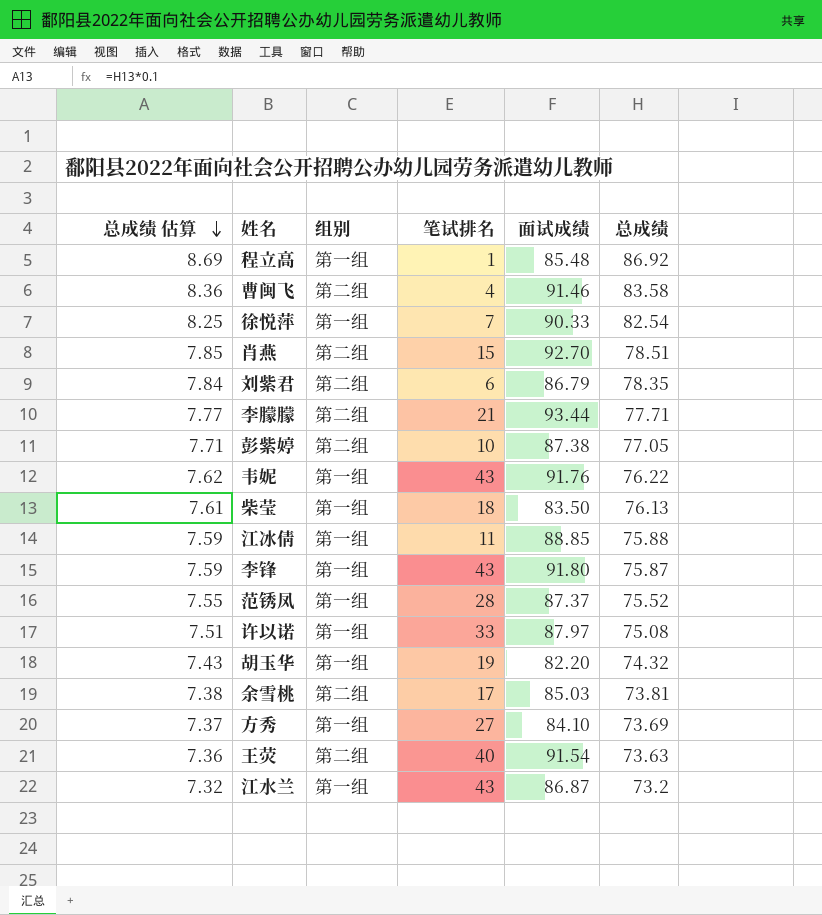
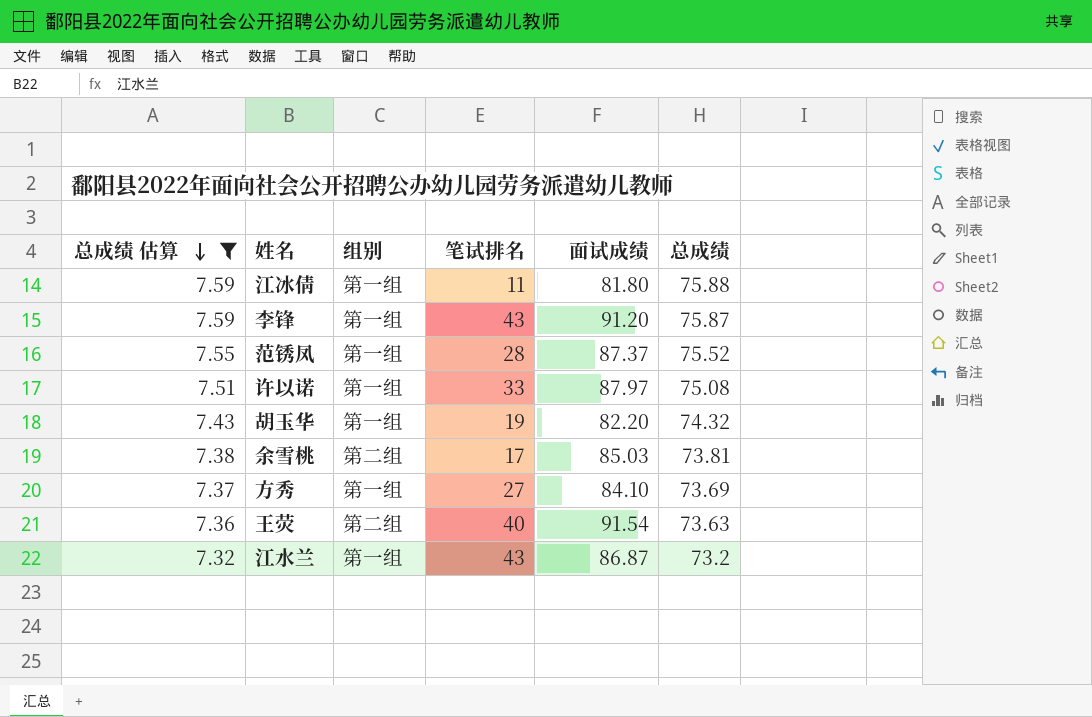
filter: none -> 总成绩 估算 <= 7.59
江冰倩 | 面试成绩: 88.85 -> 81.80
李锋 | 面试成绩: 91.80 -> 91.20

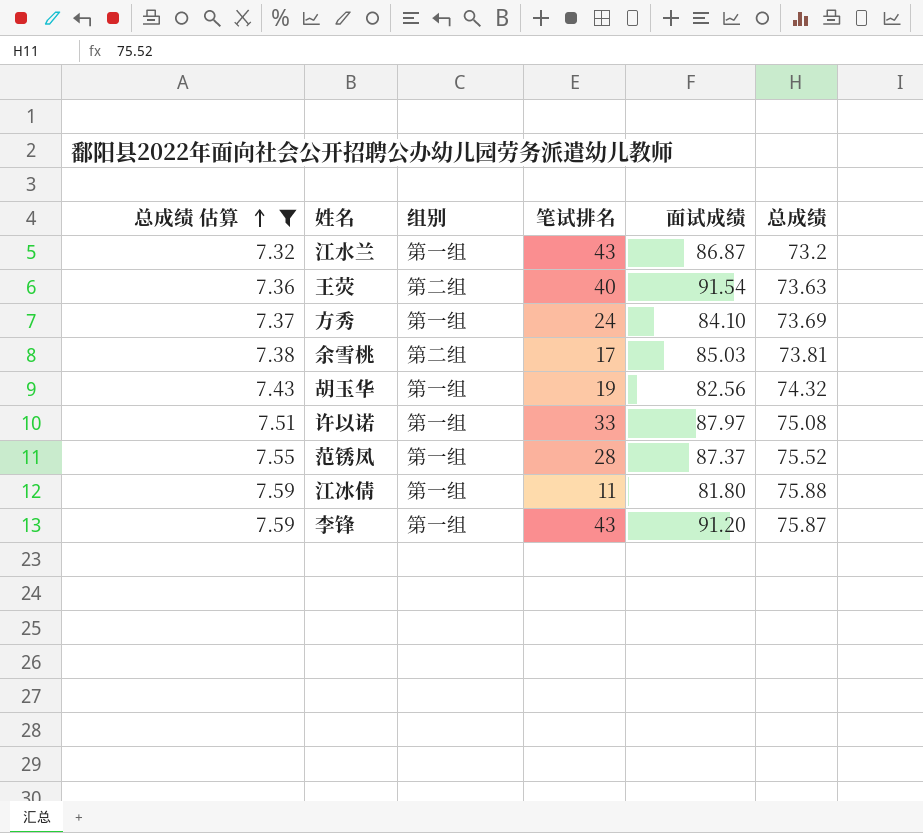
row order: 总成绩 估算 descending -> 总成绩 估算 ascending
方秀 | 笔试排名: 27 -> 24
胡玉华 | 面试成绩: 82.20 -> 82.56

